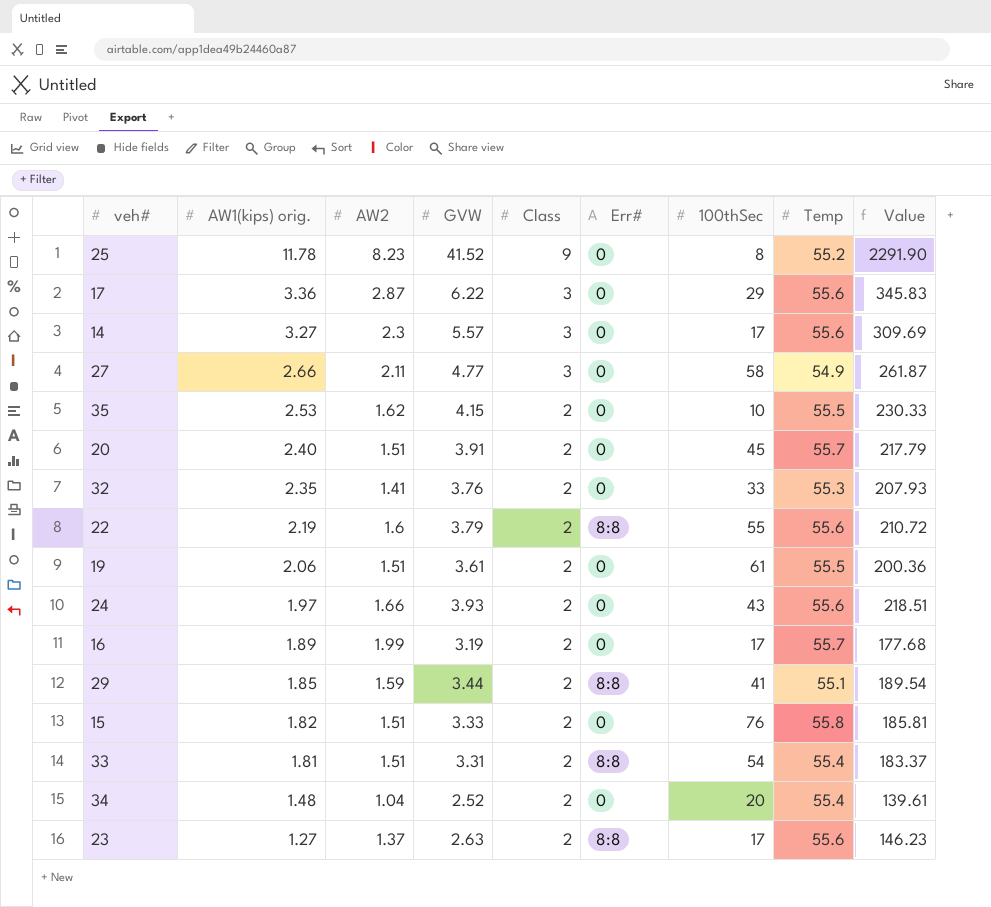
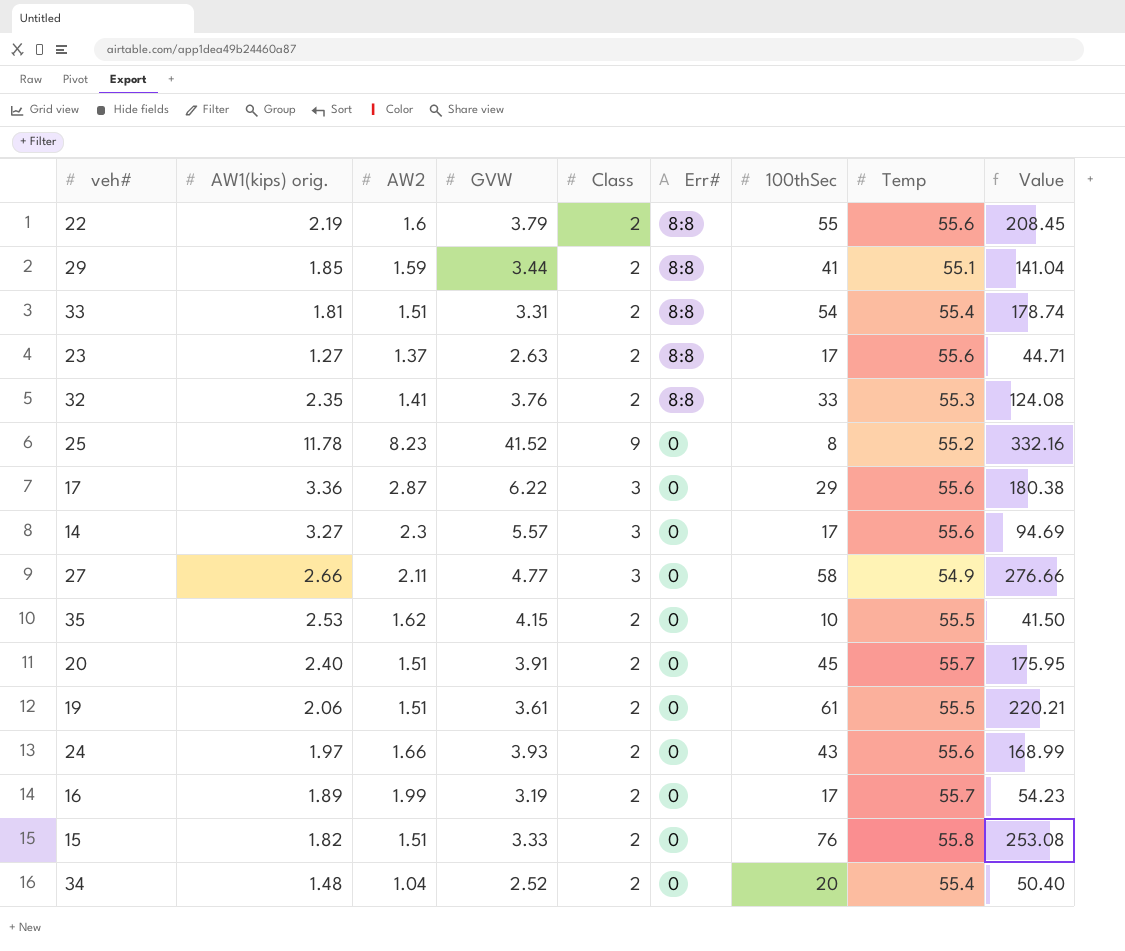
row order: AW1(kips) orig. descending -> Err# descending
column Value | formula: [GVW] * [Temp] -> [GVW] * [100thSec]
32 | Err#: 0 -> 8:8

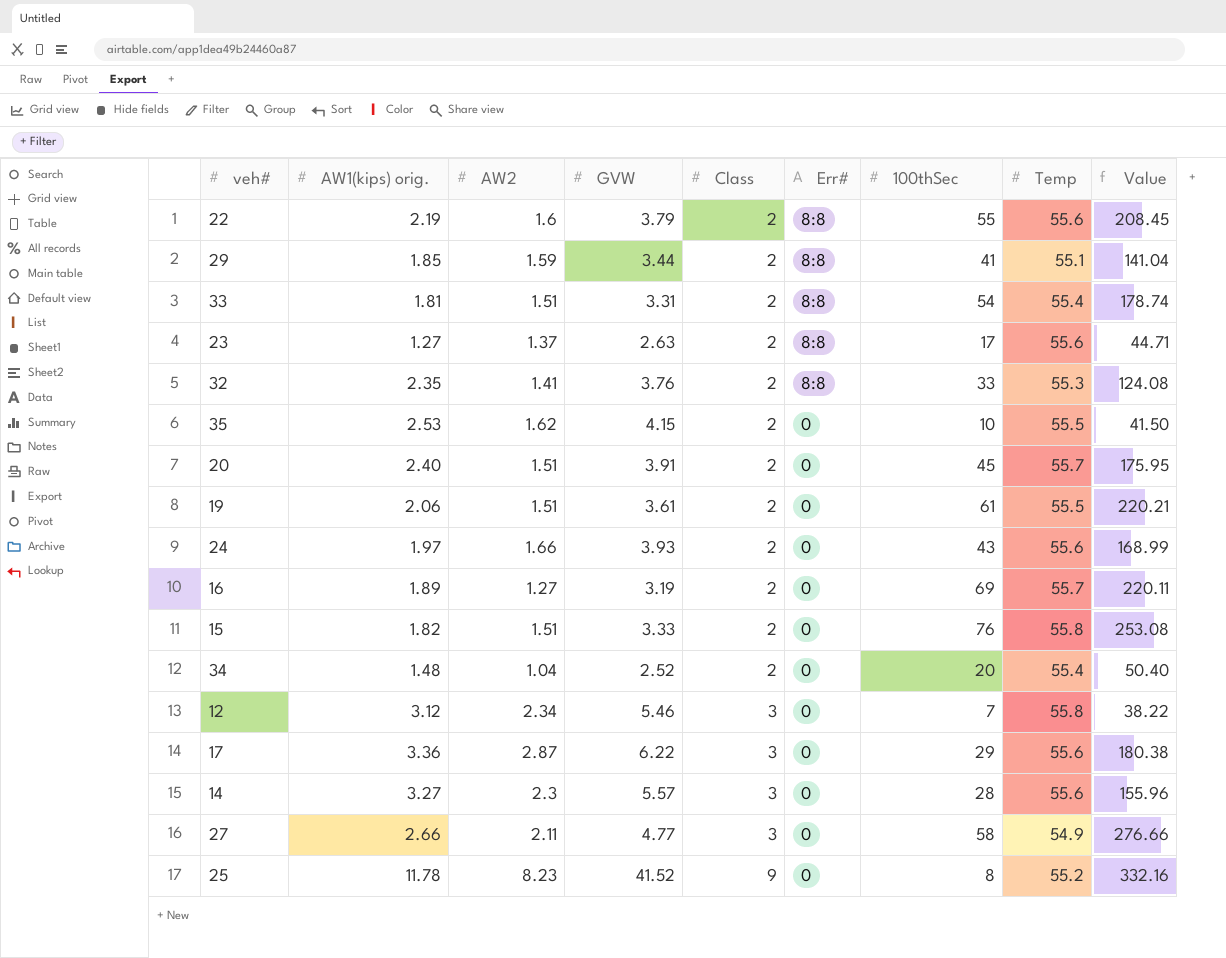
row order: Err# descending -> Class ascending
16 | AW2: 1.99 -> 1.27
16 | 100thSec: 17 -> 69
16 | Value: 54.23 -> 220.11
row 12: none -> 3.12 | 2.34 | 5.46 | 3 | 0 | 7 | 55.8 | 38.22
14 | 100thSec: 17 -> 28
14 | Value: 94.69 -> 155.96

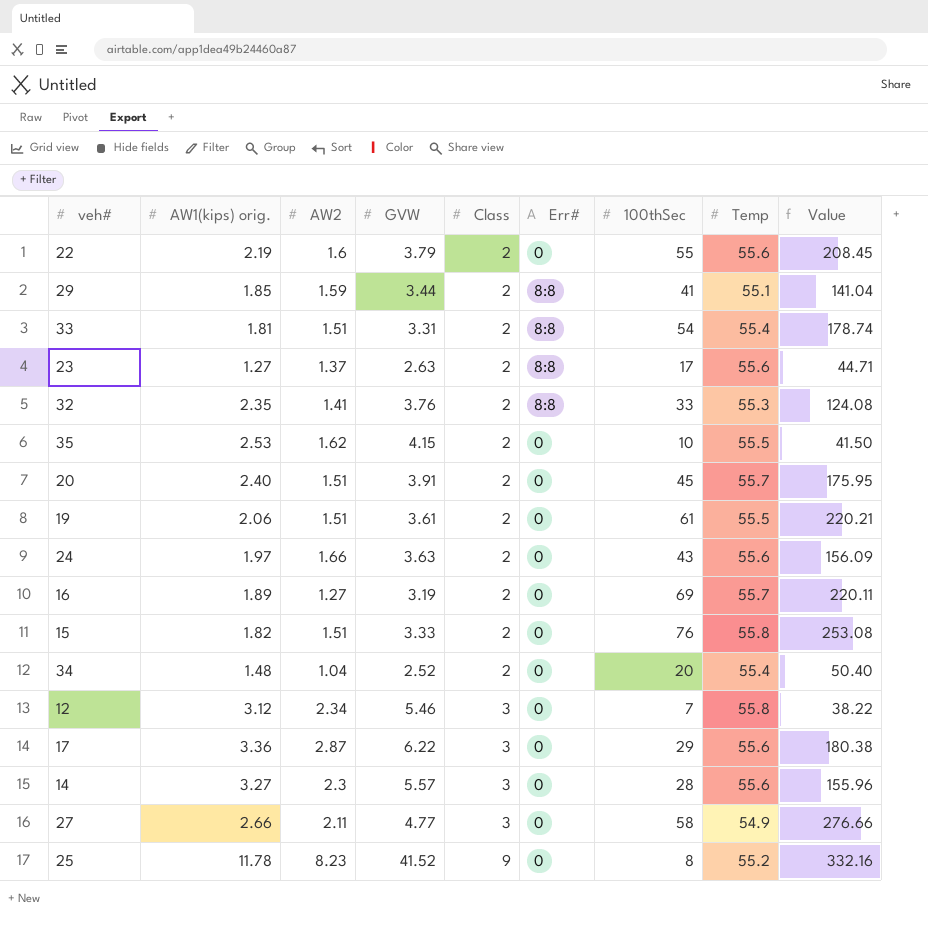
22 | Err#: 8:8 -> 0
24 | GVW: 3.93 -> 3.63
24 | Value: 168.99 -> 156.09

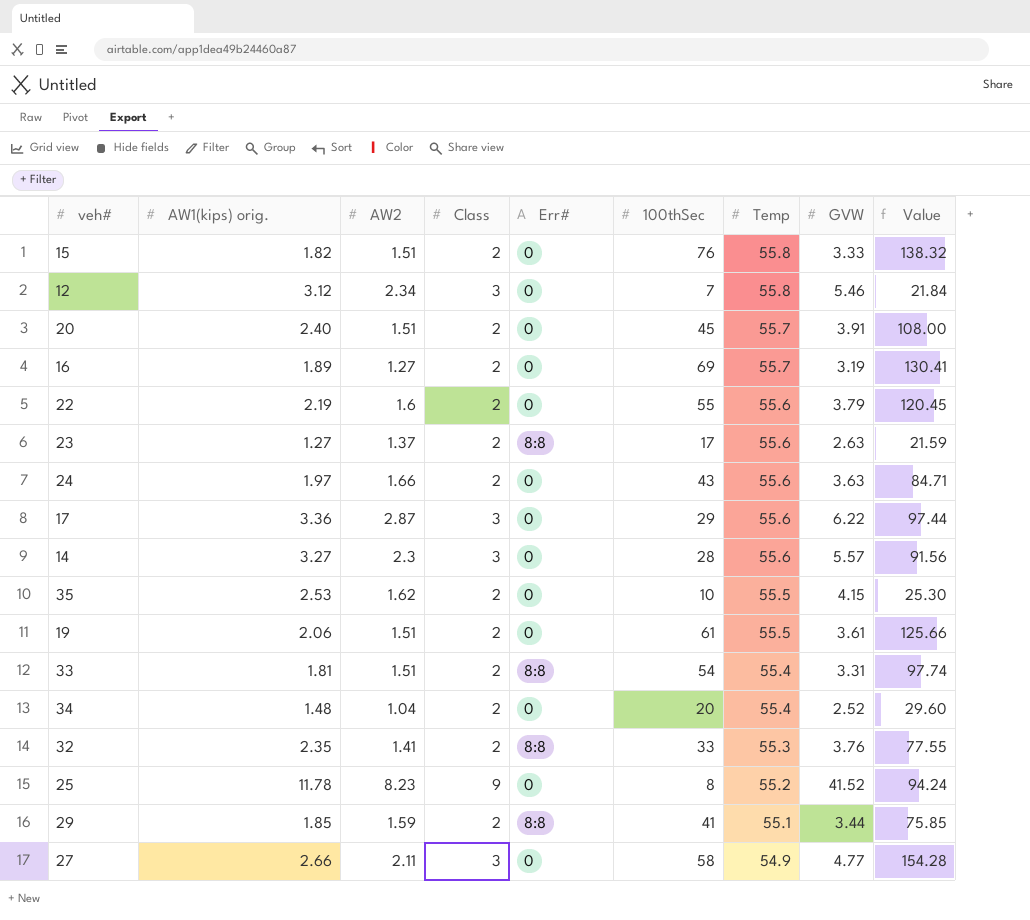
row order: Class ascending -> Temp descending
column GVW | position: 4 -> 8
column Value | formula: [GVW] * [100thSec] -> [AW1(kips) orig.] * [100thSec]

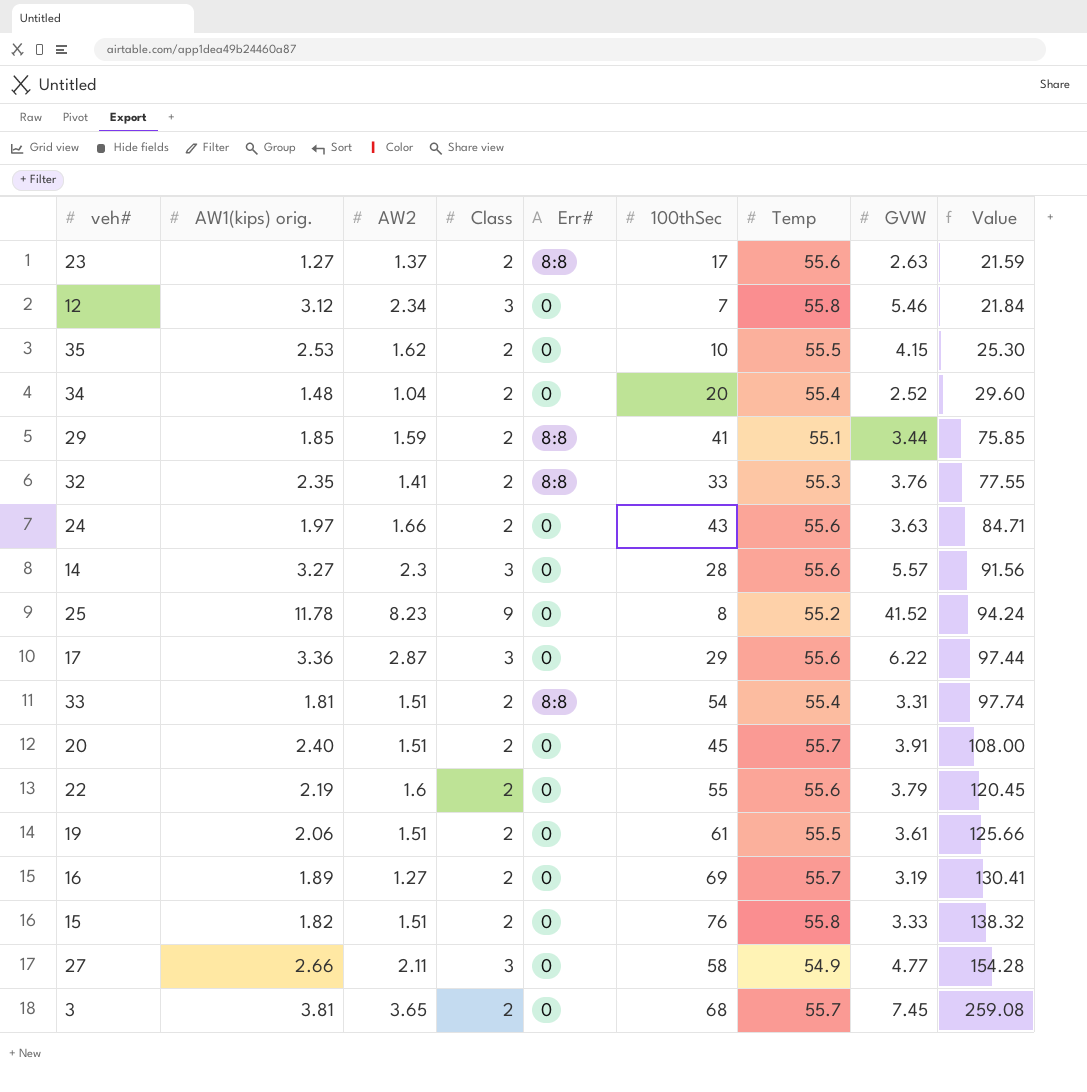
row order: Temp descending -> Value ascending
row 3: none -> 3.81 | 3.65 | 2 | 0 | 68 | 55.7 | 7.45 | 259.08

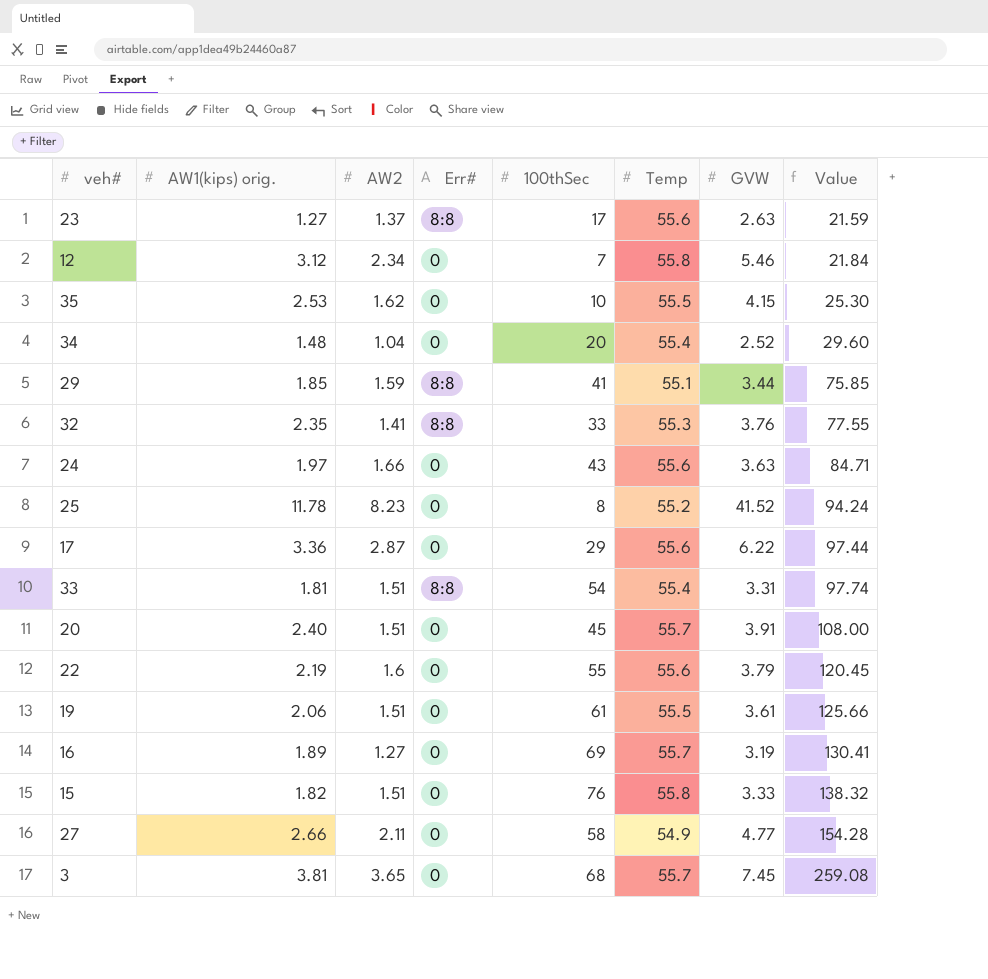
column Class | position: 4 -> none
row 14: 3.27 | 2.3 | 3 | 0 | 28 | 55.6 | 5.57 | 91.56 -> none

